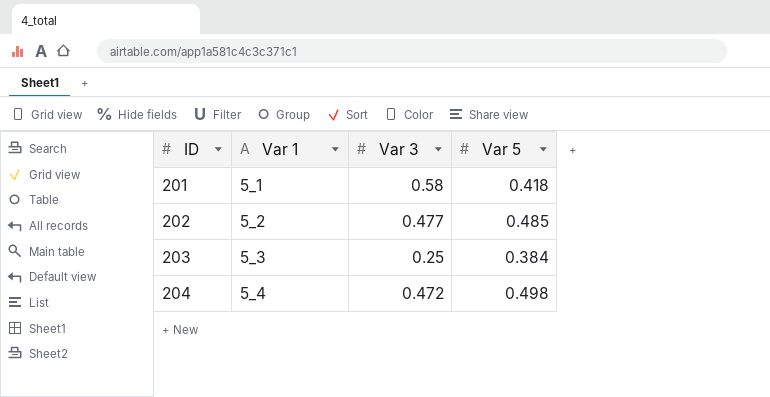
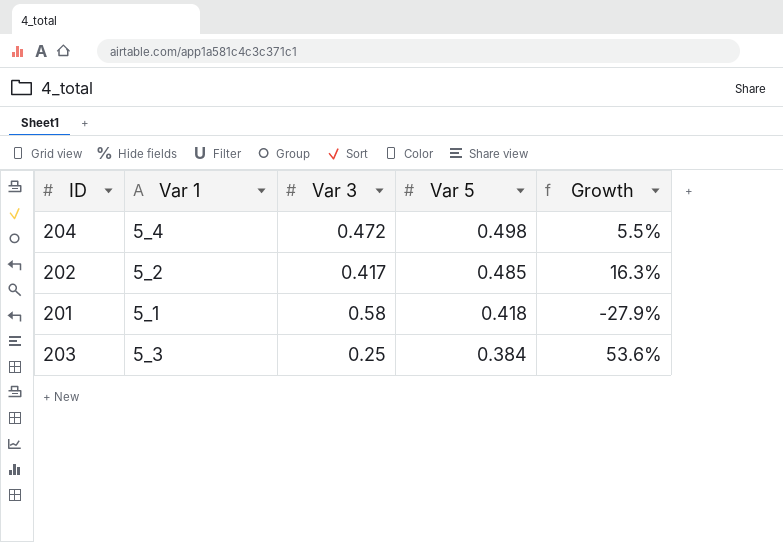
row order: ID ascending -> Var 5 descending
column Growth | formula: none -> ([Var 5] - [Var 3]) / [Var 3]
202 | Var 3: 0.477 -> 0.417

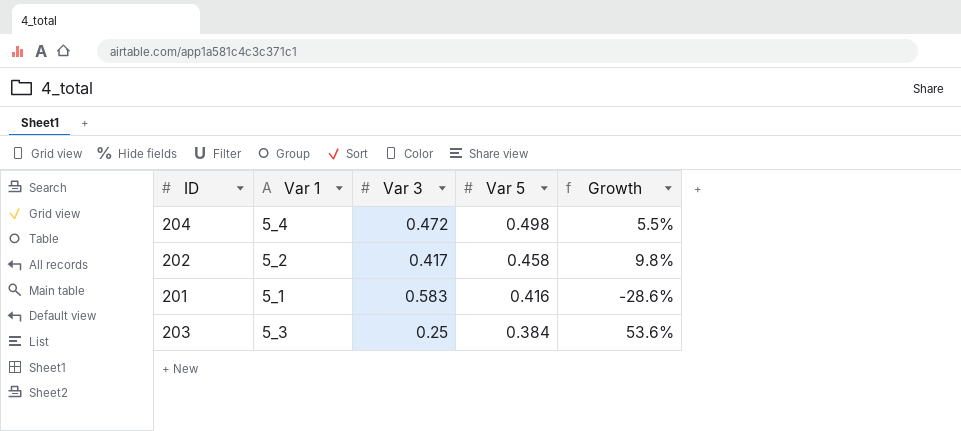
202 | Var 5: 0.485 -> 0.458
202 | Growth: 16.3% -> 9.8%
201 | Var 3: 0.58 -> 0.583
201 | Var 5: 0.418 -> 0.416
201 | Growth: -27.9% -> -28.6%

